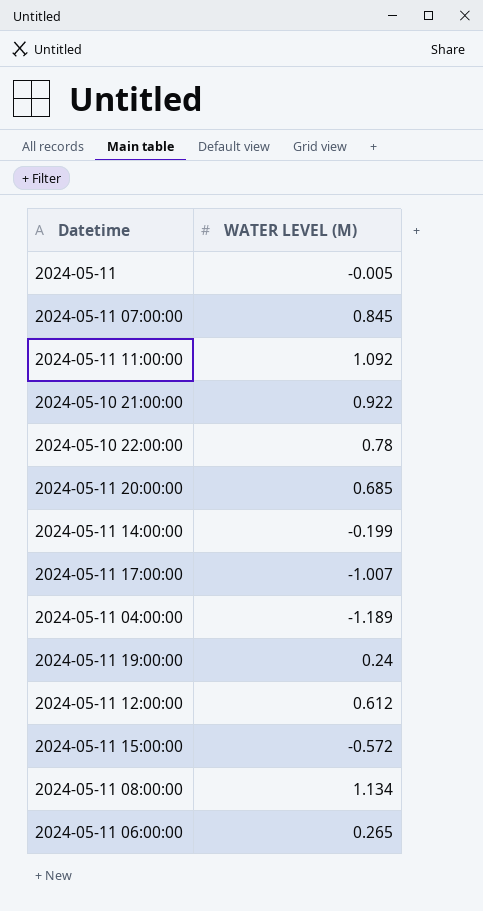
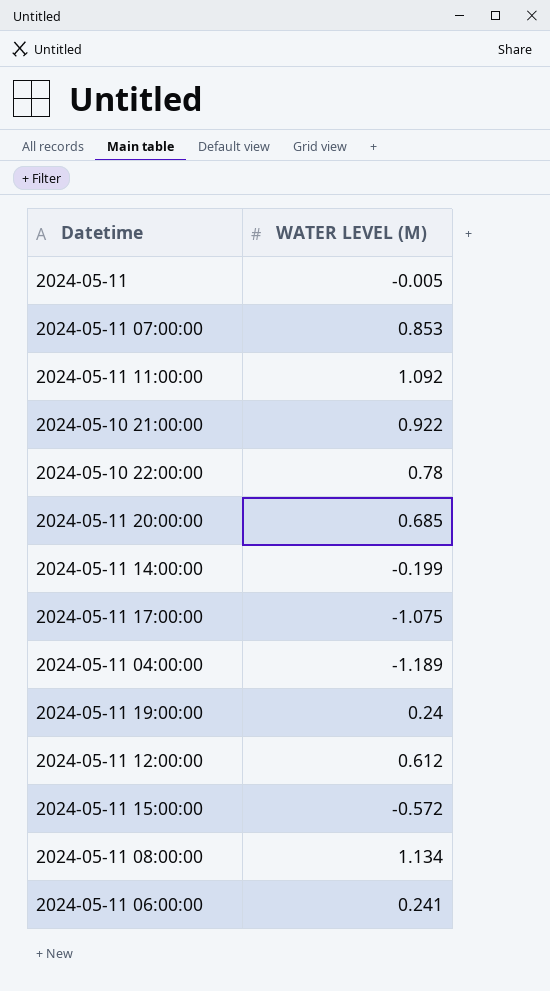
2024-05-11 07:00:00 | WATER LEVEL (M): 0.845 -> 0.853
2024-05-11 17:00:00 | WATER LEVEL (M): -1.007 -> -1.075
2024-05-11 06:00:00 | WATER LEVEL (M): 0.265 -> 0.241

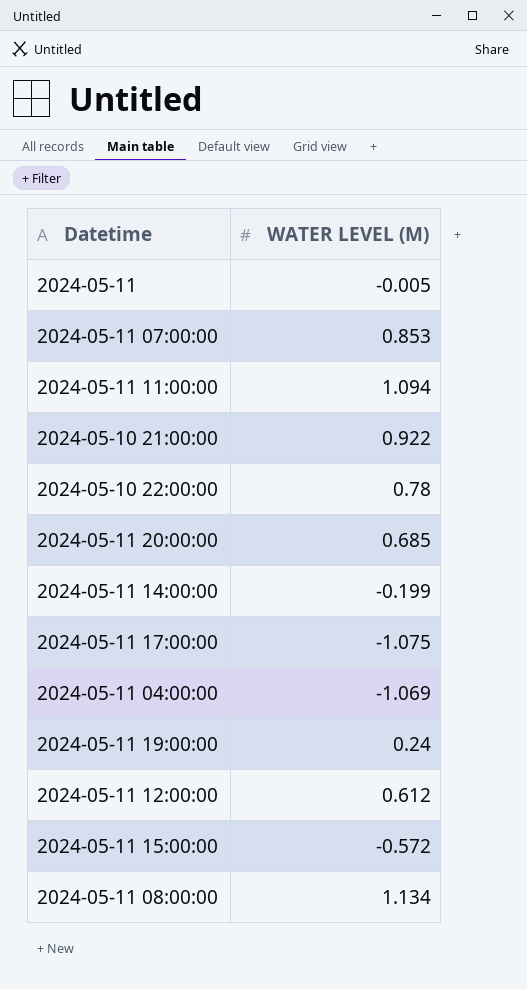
row 2024-05-11 06:00:00: 0.241 -> none
2024-05-11 11:00:00 | WATER LEVEL (M): 1.092 -> 1.094
2024-05-11 04:00:00 | WATER LEVEL (M): -1.189 -> -1.069

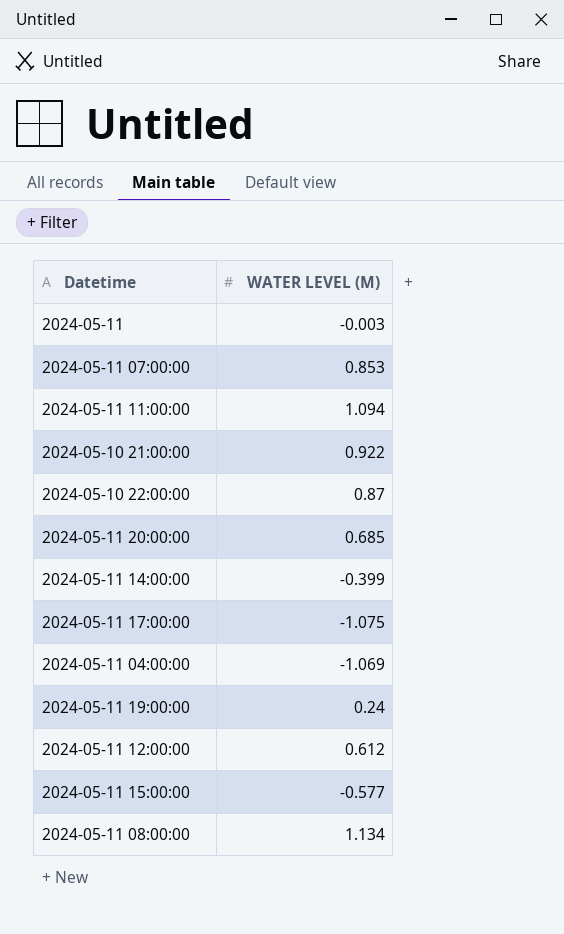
2024-05-11 | WATER LEVEL (M): -0.005 -> -0.003
2024-05-10 22:00:00 | WATER LEVEL (M): 0.78 -> 0.87
2024-05-11 14:00:00 | WATER LEVEL (M): -0.199 -> -0.399
2024-05-11 15:00:00 | WATER LEVEL (M): -0.572 -> -0.577

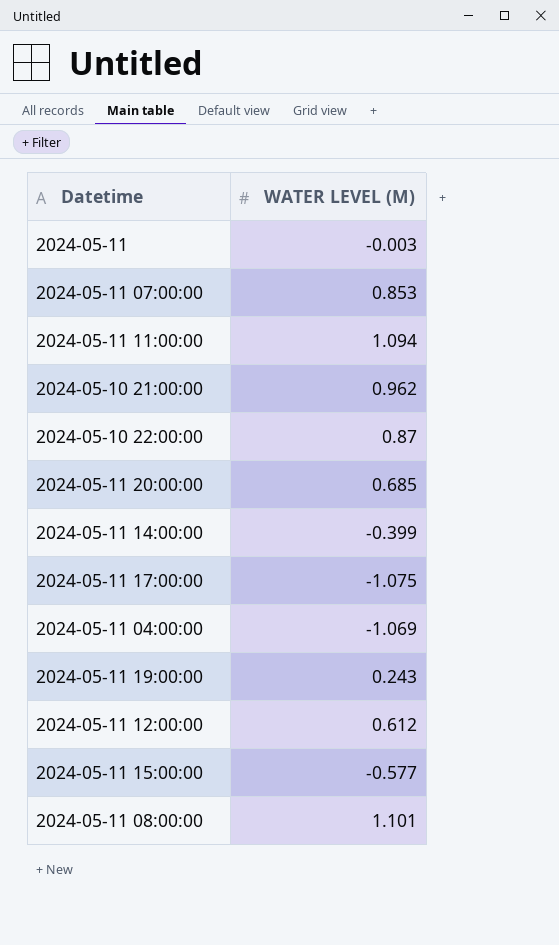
2024-05-10 21:00:00 | WATER LEVEL (M): 0.922 -> 0.962
2024-05-11 19:00:00 | WATER LEVEL (M): 0.24 -> 0.243
2024-05-11 08:00:00 | WATER LEVEL (M): 1.134 -> 1.101

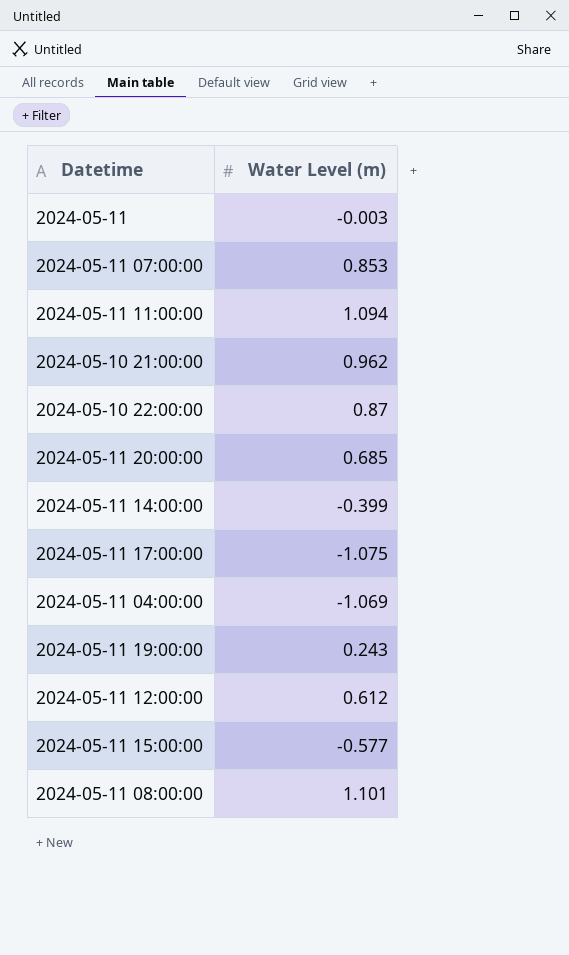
column name: WATER LEVEL (M) -> Water Level (m)

